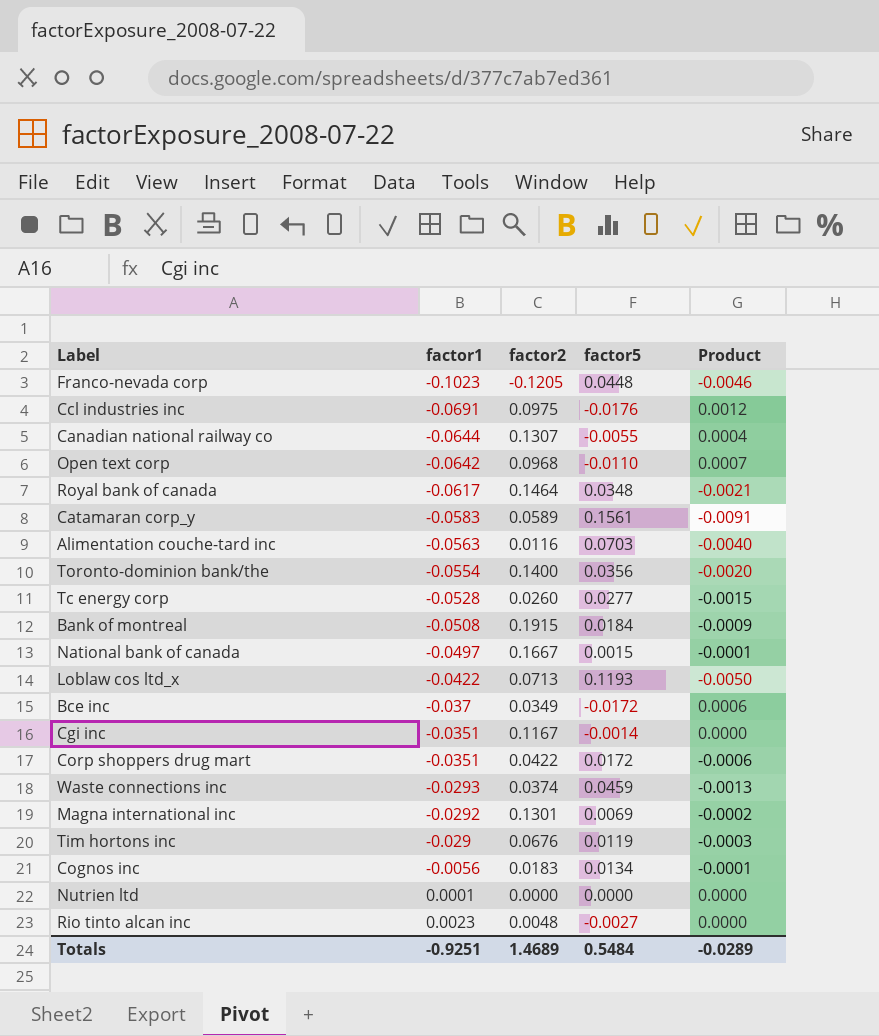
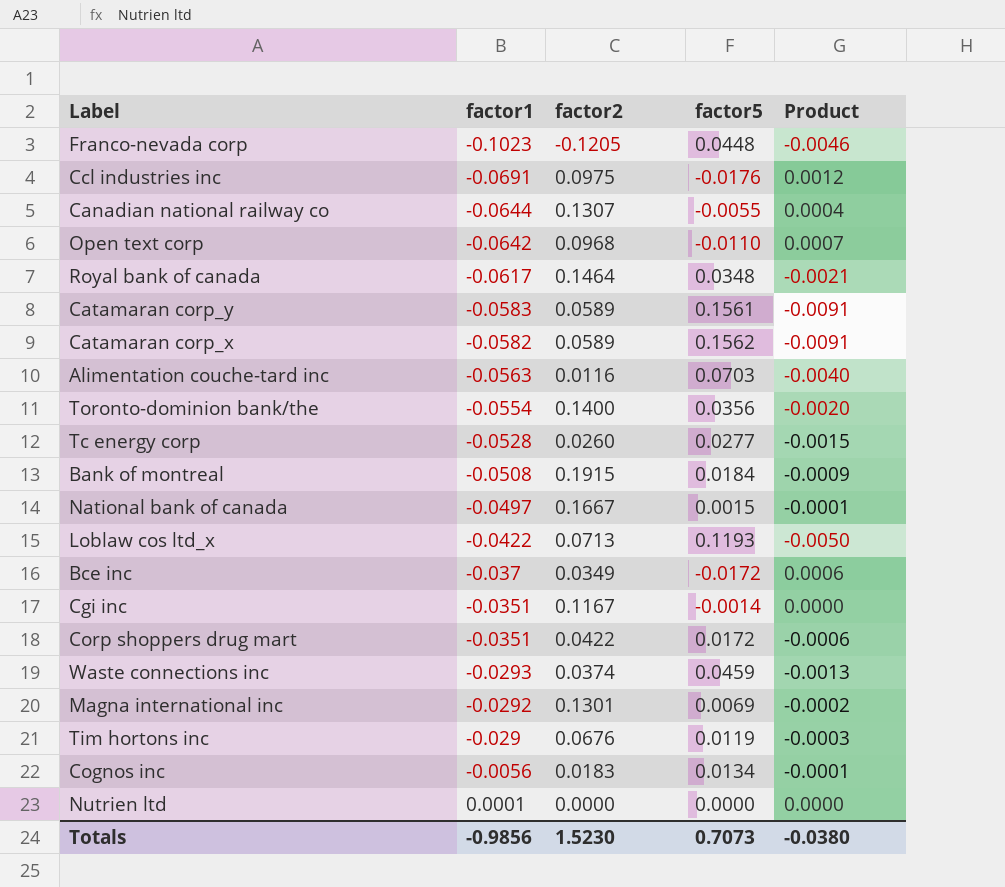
row Rio tinto alcan inc: 0.0023 | 0.0048 | -0.0027 | 0.0000 -> none
row Catamaran corp_x: none -> -0.0582 | 0.0589 | 0.1562 | -0.0091
Totals | factor1: -0.9251 -> -0.9856
Totals | factor2: 1.4689 -> 1.5230
Totals | factor5: 0.5484 -> 0.7073
Totals | Product: -0.0289 -> -0.0380

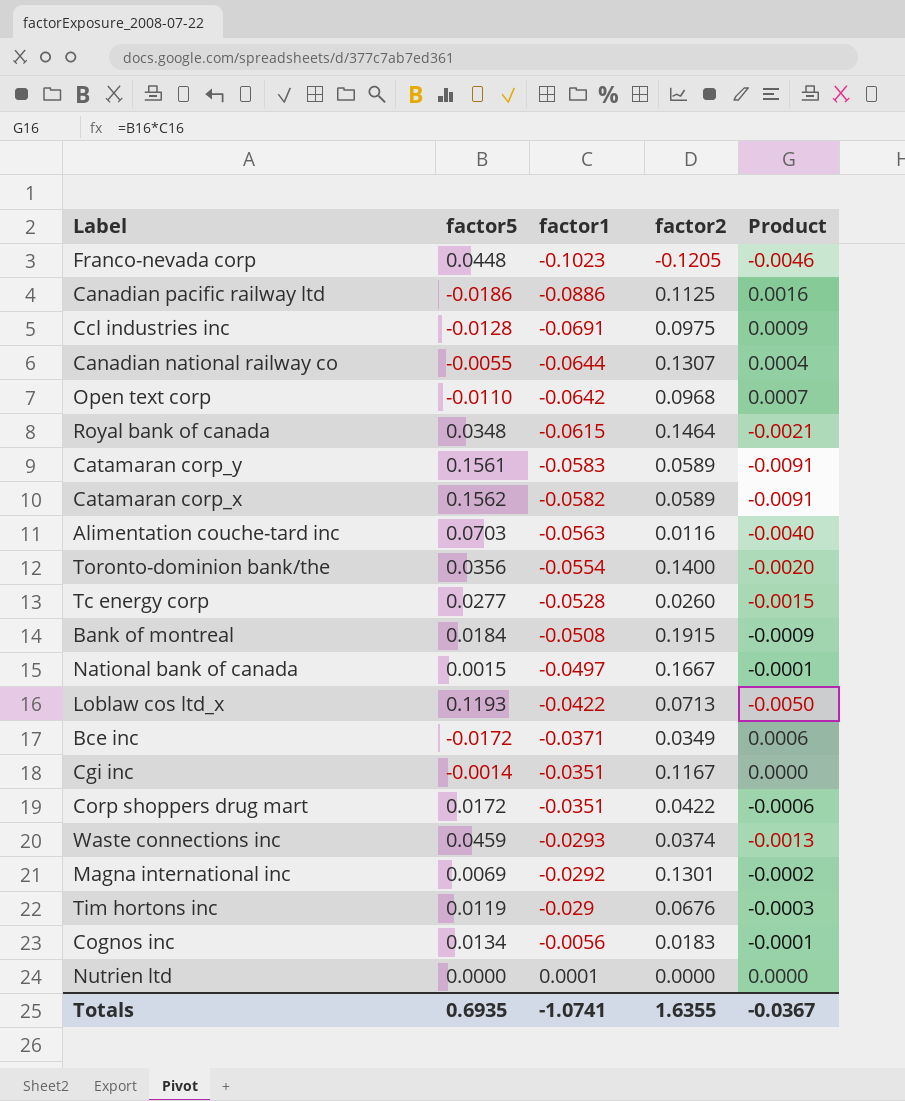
column factor5 | position: 4 -> 2
row Canadian pacific railway ltd: none -> -0.0186 | -0.0886 | 0.1125 | 0.0016
Ccl industries inc | factor5: -0.0176 -> -0.0128
Ccl industries inc | Product: 0.0012 -> 0.0009
Royal bank of canada | factor1: -0.0617 -> -0.0615
Bce inc | factor1: -0.037 -> -0.0371
Totals | factor5: 0.7073 -> 0.6935
Totals | factor1: -0.9856 -> -1.0741
Totals | factor2: 1.5230 -> 1.6355
Totals | Product: -0.0380 -> -0.0367

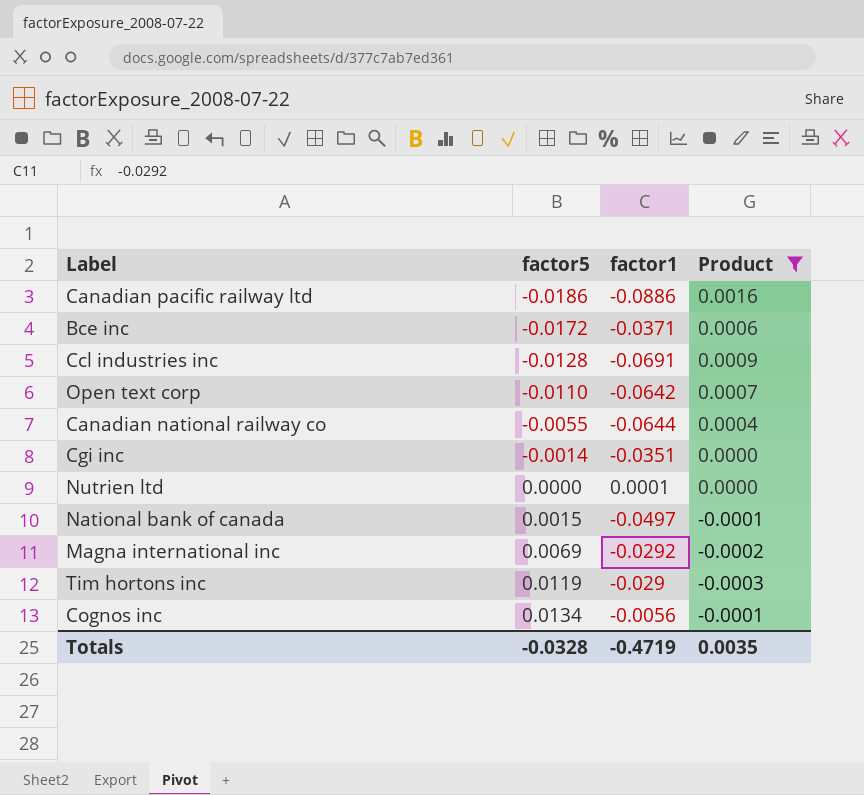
filter: none -> Product >= -0.0003
row order: factor1 ascending -> factor5 ascending
column factor2 | position: 4 -> none
Totals | factor5: 0.6935 -> -0.0328
Totals | factor1: -1.0741 -> -0.4719
Totals | Product: -0.0367 -> 0.0035

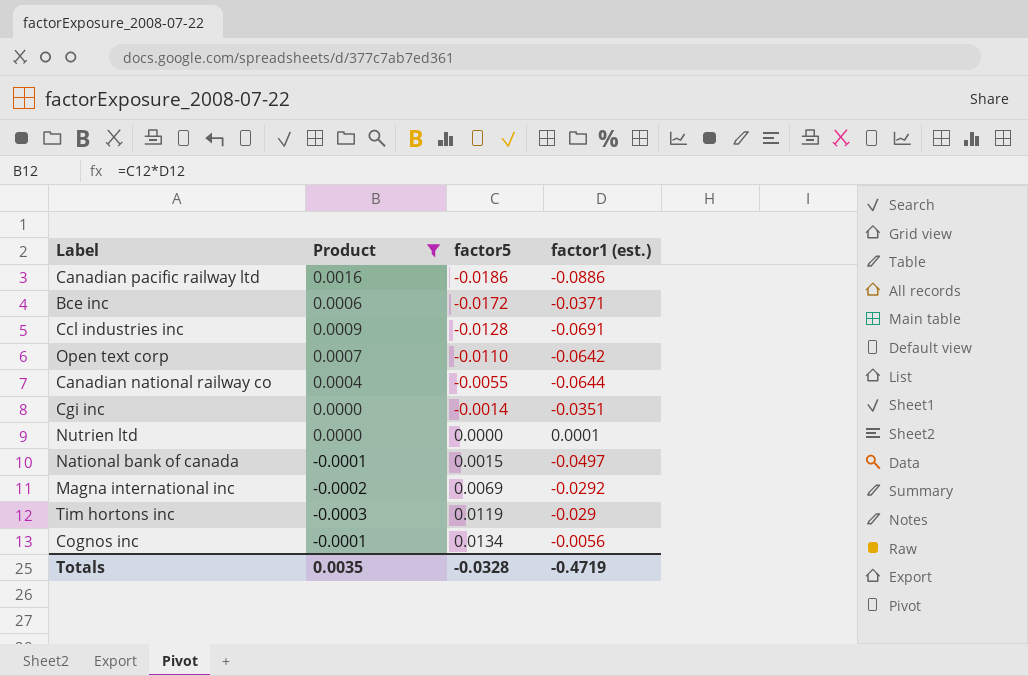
column Product | position: 4 -> 2
column name: factor1 -> factor1 (est.)

